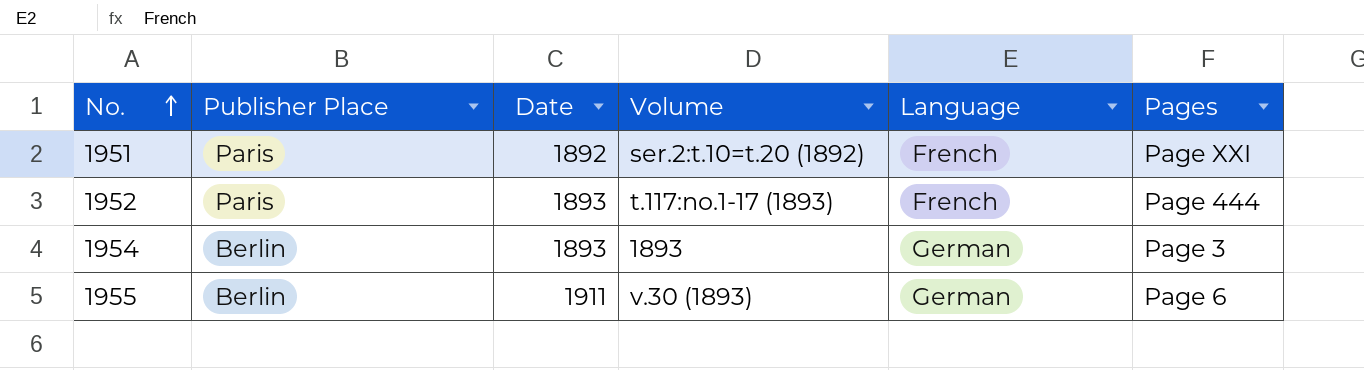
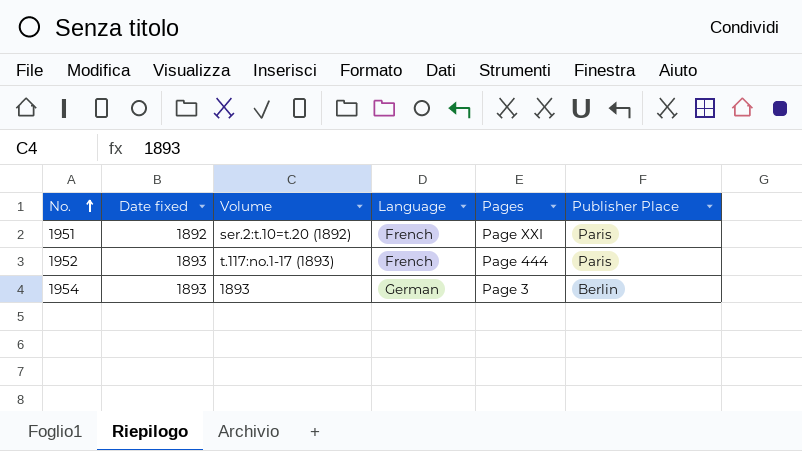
column name: Date -> Date fixed
column Publisher Place | position: 2 -> 6
row 1955: Berlin | 1911 | v.30 (1893) | German | Page 6 -> none

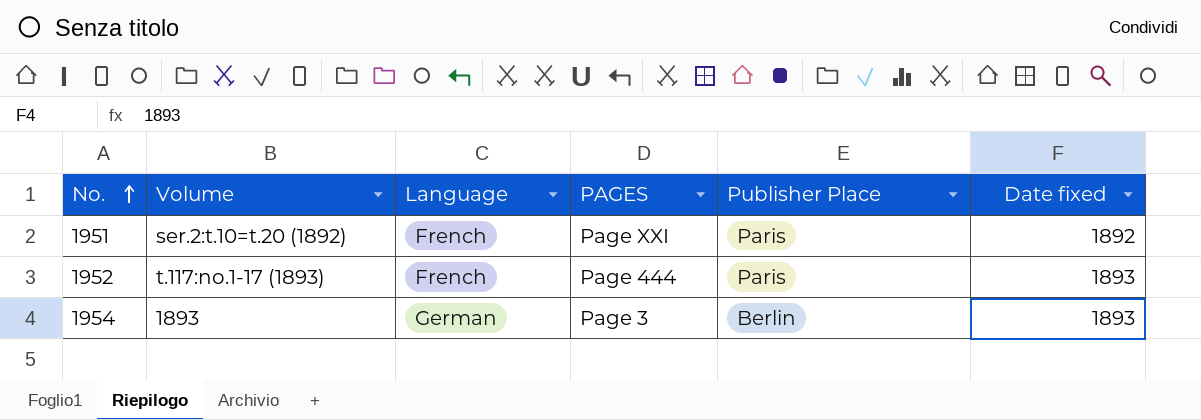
column name: Pages -> PAGES
column Date fixed | position: 2 -> 6

